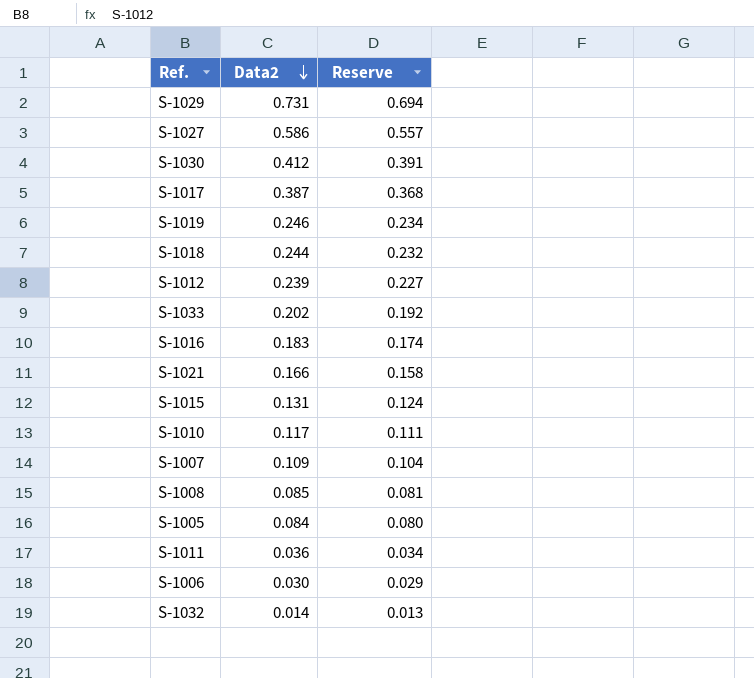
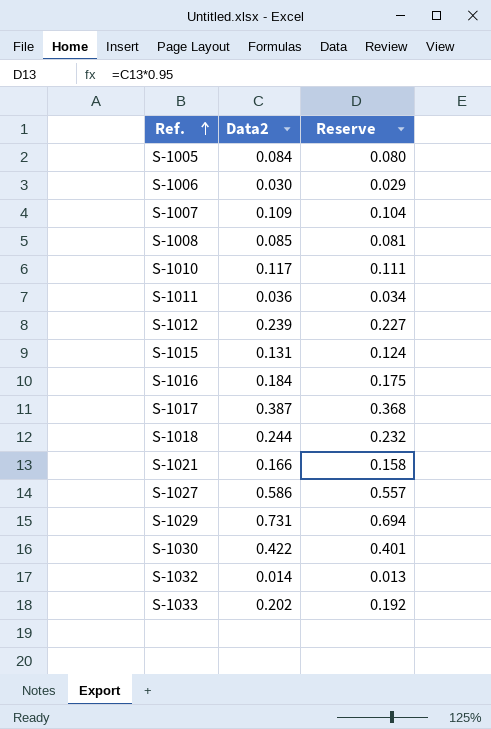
row order: Data2 descending -> Ref. ascending
row S-1019: 0.246 | 0.234 -> none
S-1016 | Data2: 0.183 -> 0.184
S-1016 | Reserve: 0.174 -> 0.175
S-1030 | Data2: 0.412 -> 0.422
S-1030 | Reserve: 0.391 -> 0.401

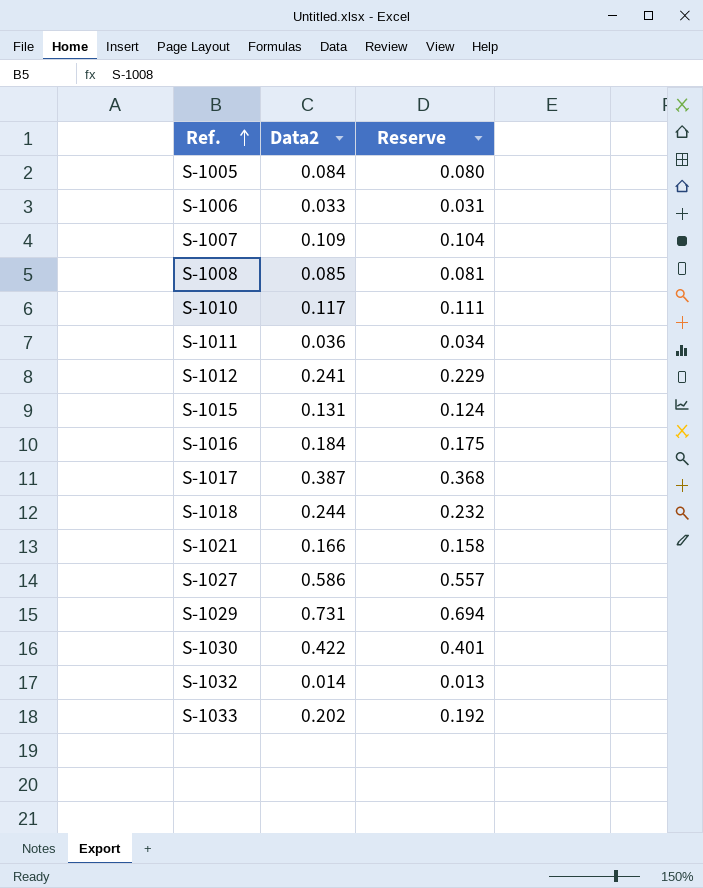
S-1006 | Data2: 0.030 -> 0.033
S-1006 | Reserve: 0.029 -> 0.031
S-1012 | Data2: 0.239 -> 0.241
S-1012 | Reserve: 0.227 -> 0.229

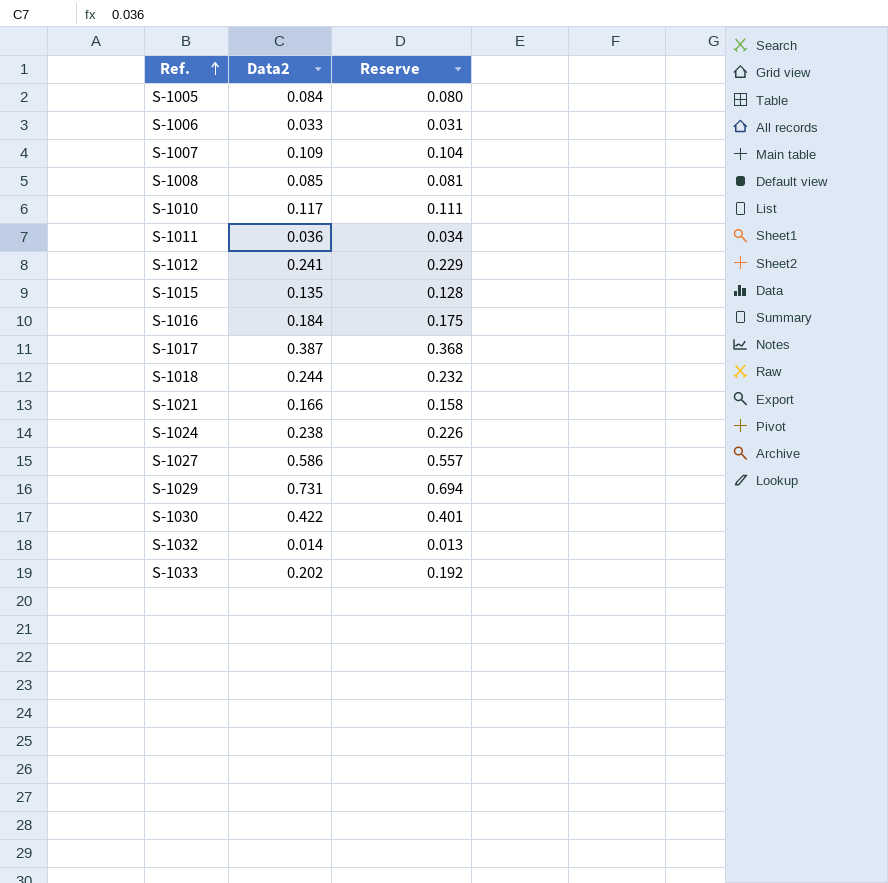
S-1015 | Data2: 0.131 -> 0.135
S-1015 | Reserve: 0.124 -> 0.128
row S-1024: none -> 0.238 | 0.226

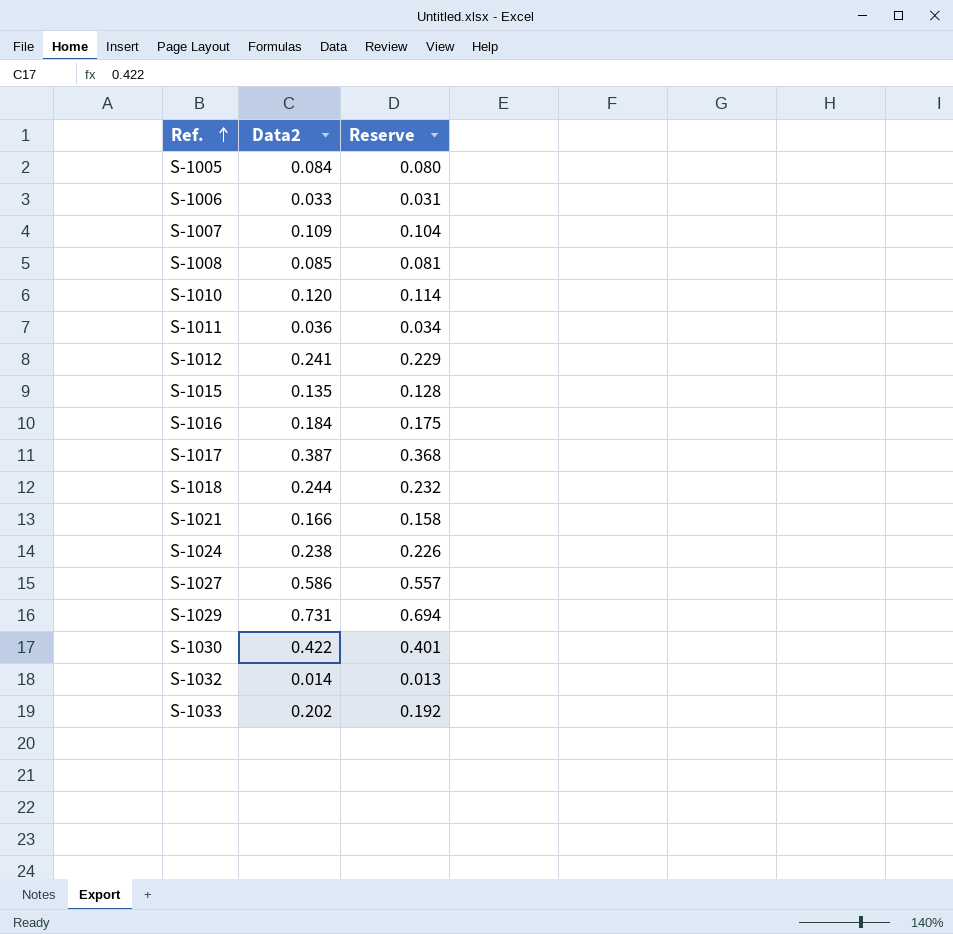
S-1010 | Data2: 0.117 -> 0.120
S-1010 | Reserve: 0.111 -> 0.114

